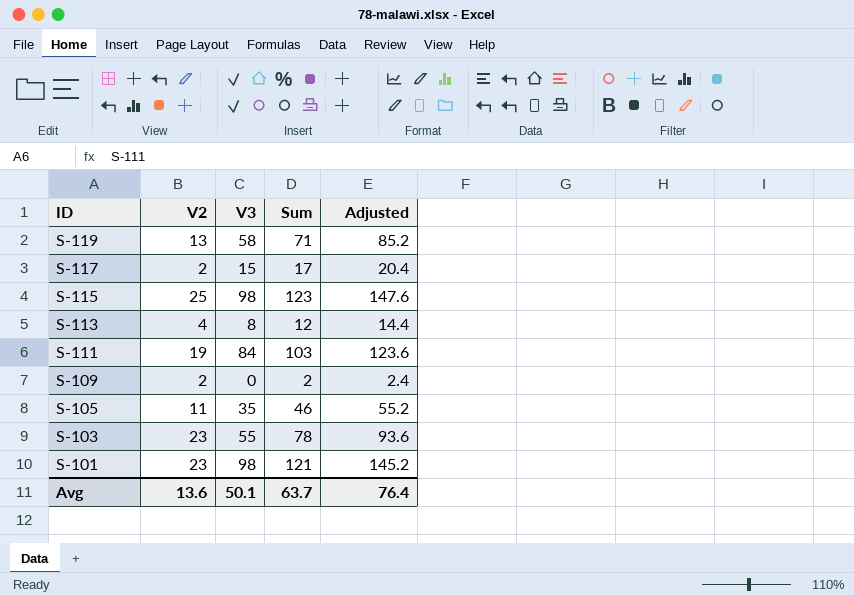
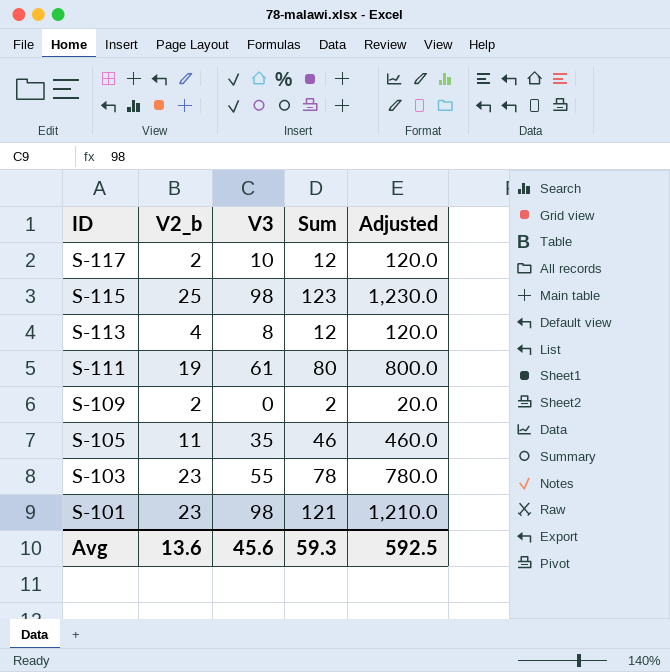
column name: V2 -> V2_b
column Adjusted | formula: [Sum] * 1.2 -> [Sum] * 10
row S-119: 13 | 58 | 71 | 85.2 -> none
S-117 | V3: 15 -> 10
S-117 | Sum: 17 -> 12
S-111 | V3: 84 -> 61
S-111 | Sum: 103 -> 80
Avg | V3: 50.1 -> 45.6
Avg | Sum: 63.7 -> 59.3
Avg | Adjusted: 76.4 -> 592.5

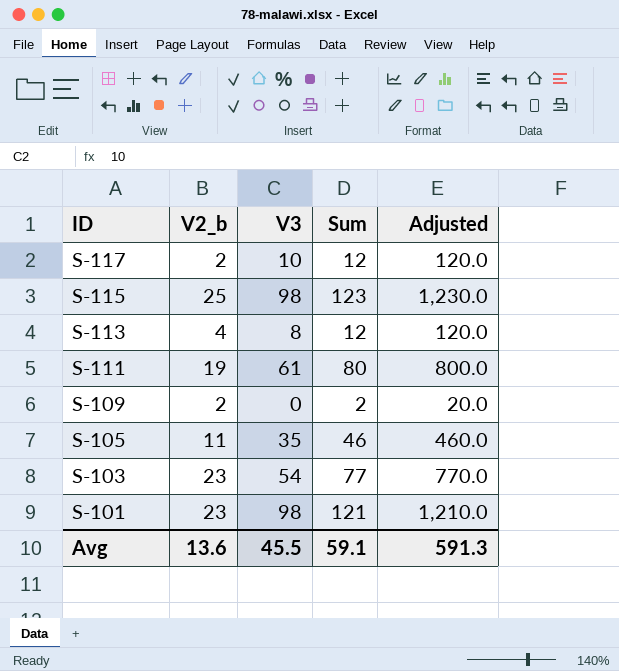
S-103 | V3: 55 -> 54
S-103 | Sum: 78 -> 77
S-103 | Adjusted: 780.0 -> 770.0
Avg | V3: 45.6 -> 45.5
Avg | Sum: 59.3 -> 59.1
Avg | Adjusted: 592.5 -> 591.3

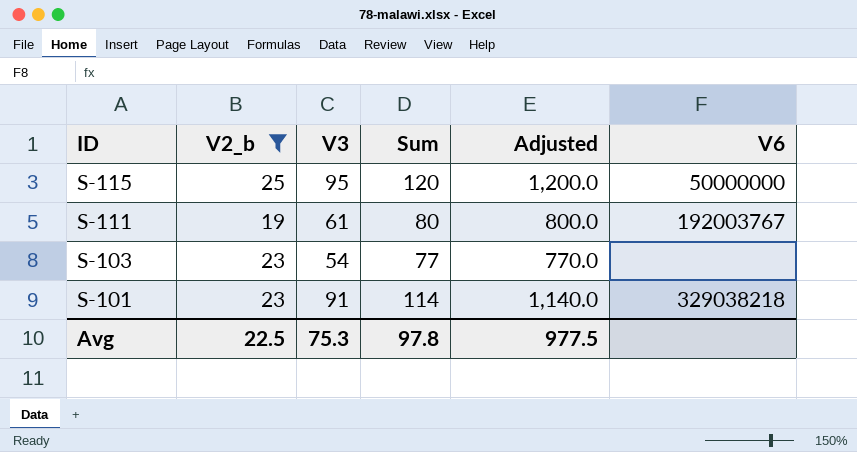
filter: none -> V2_b >= 19
column V6 | position: none -> 6
S-115 | V3: 98 -> 95
S-115 | Sum: 123 -> 120
S-115 | Adjusted: 1,230.0 -> 1,200.0
S-101 | V3: 98 -> 91
S-101 | Sum: 121 -> 114
S-101 | Adjusted: 1,210.0 -> 1,140.0
Avg | V2_b: 13.6 -> 22.5
Avg | V3: 45.5 -> 75.3
Avg | Sum: 59.1 -> 97.8
Avg | Adjusted: 591.3 -> 977.5

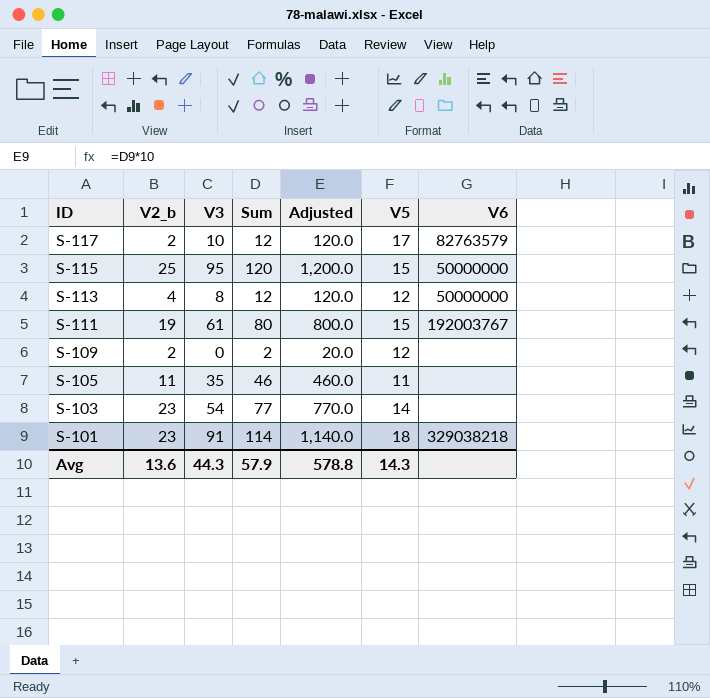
filter: V2_b >= 19 -> none
column V5 | position: none -> 6
Avg | V2_b: 22.5 -> 13.6
Avg | V3: 75.3 -> 44.3
Avg | Sum: 97.8 -> 57.9
Avg | Adjusted: 977.5 -> 578.8

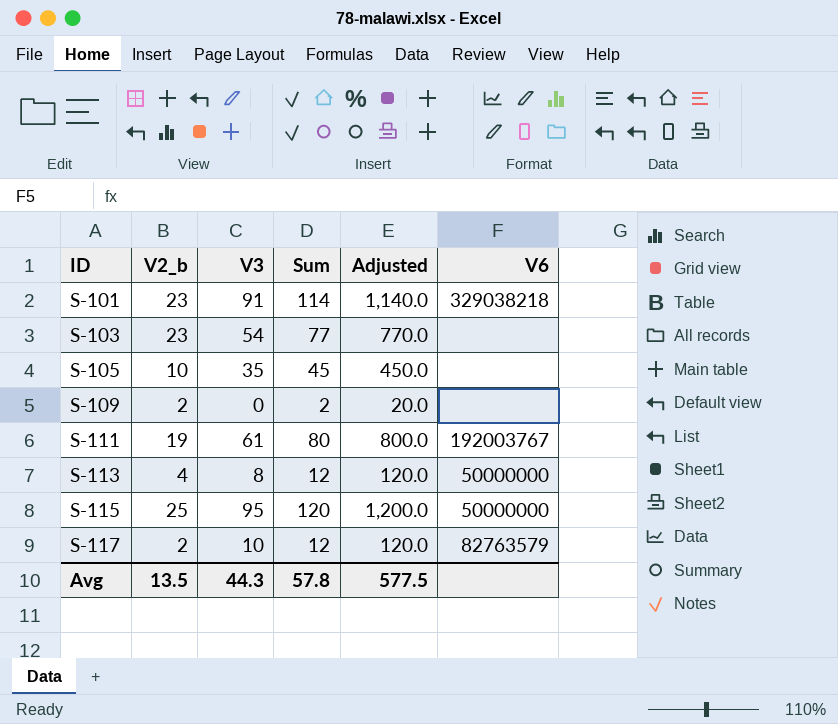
row order: ID descending -> ID ascending
column V5 | position: 6 -> none
S-105 | V2_b: 11 -> 10
S-105 | Sum: 46 -> 45
S-105 | Adjusted: 460.0 -> 450.0
Avg | V2_b: 13.6 -> 13.5
Avg | Sum: 57.9 -> 57.8
Avg | Adjusted: 578.8 -> 577.5

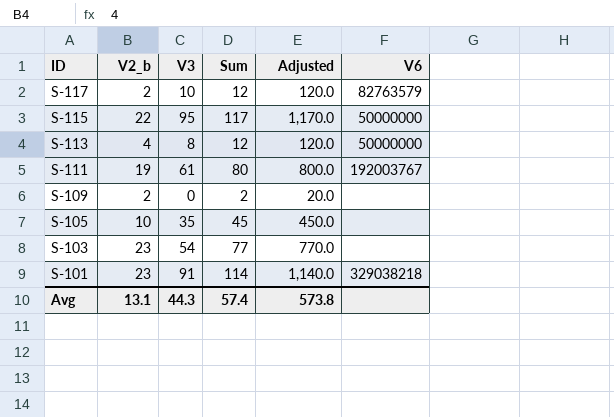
row order: ID ascending -> ID descending
S-115 | V2_b: 25 -> 22
S-115 | Sum: 120 -> 117
S-115 | Adjusted: 1,200.0 -> 1,170.0
Avg | V2_b: 13.5 -> 13.1
Avg | Sum: 57.8 -> 57.4
Avg | Adjusted: 577.5 -> 573.8

